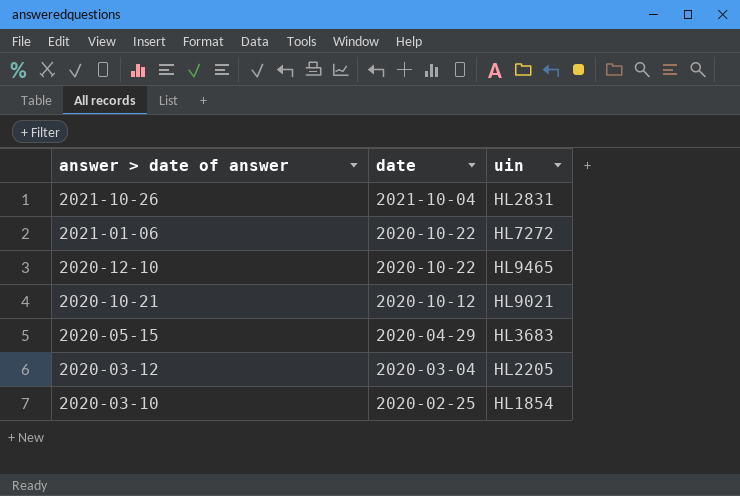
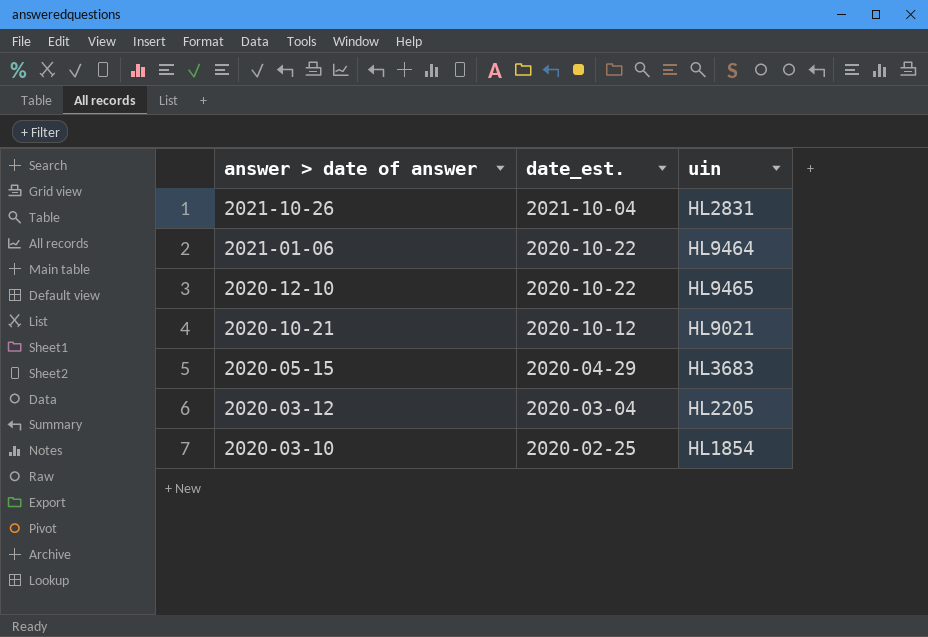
column name: date -> date_est.
2021-01-06 | uin: HL7272 -> HL9464

